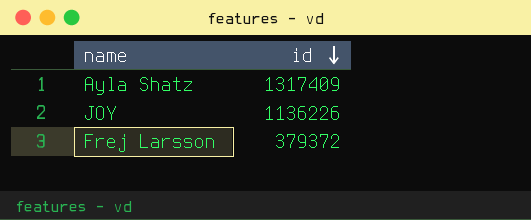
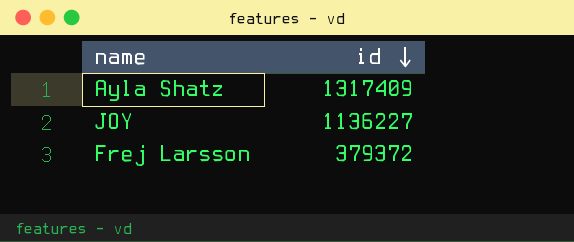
JOY | id: 1136226 -> 1136227

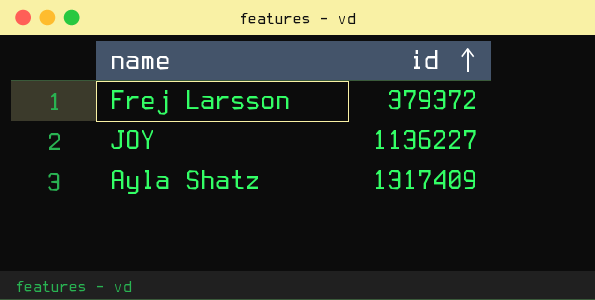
row order: id descending -> id ascending

